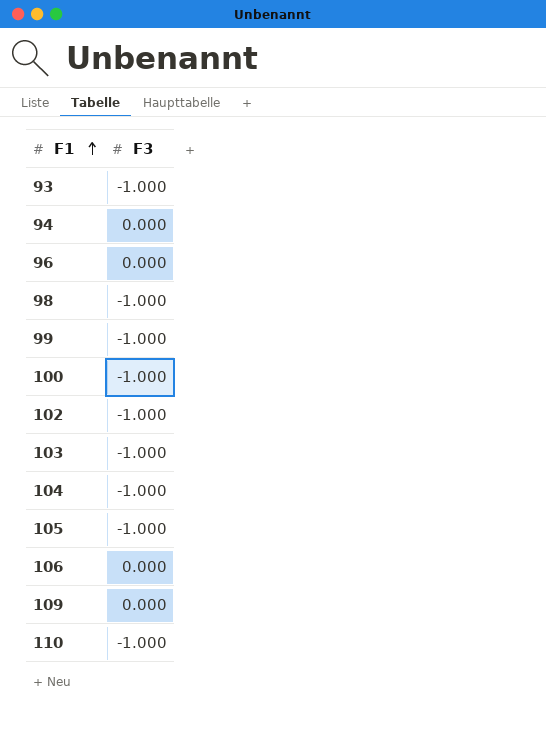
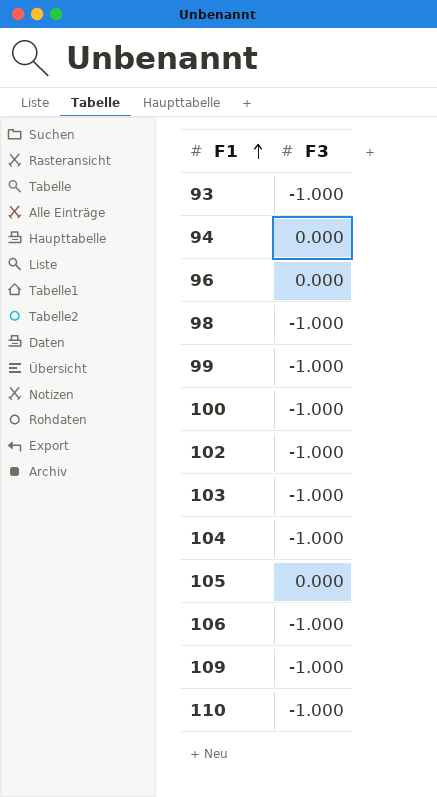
105 | F3: -1.000 -> 0.000
106 | F3: 0.000 -> -1.000
109 | F3: 0.000 -> -1.000

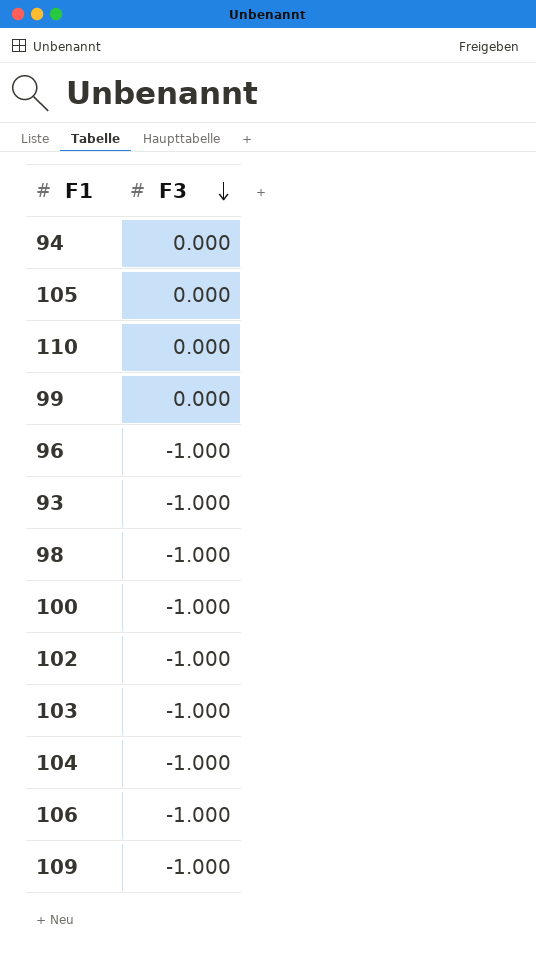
row order: F1 ascending -> F3 descending
110 | F3: -1.000 -> 0.000
99 | F3: -1.000 -> 0.000
96 | F3: 0.000 -> -1.000

